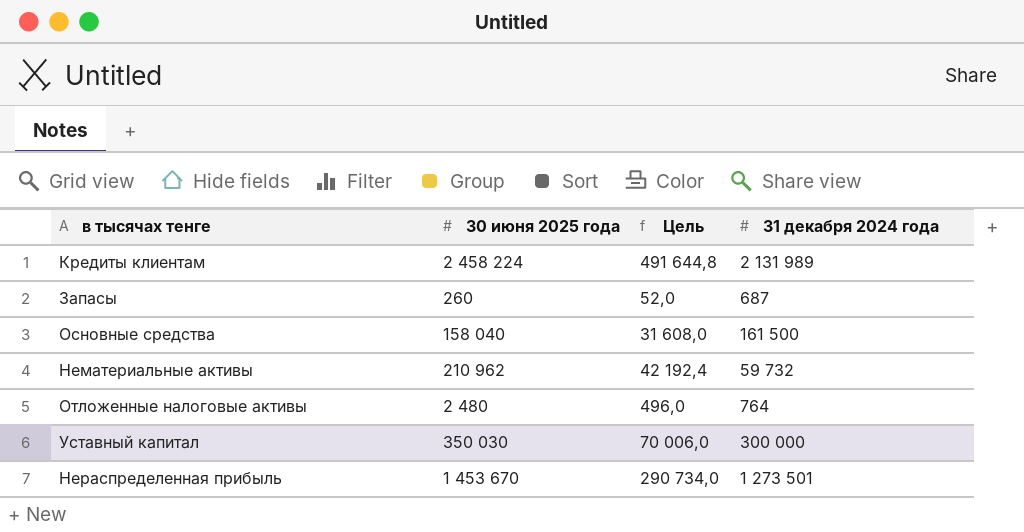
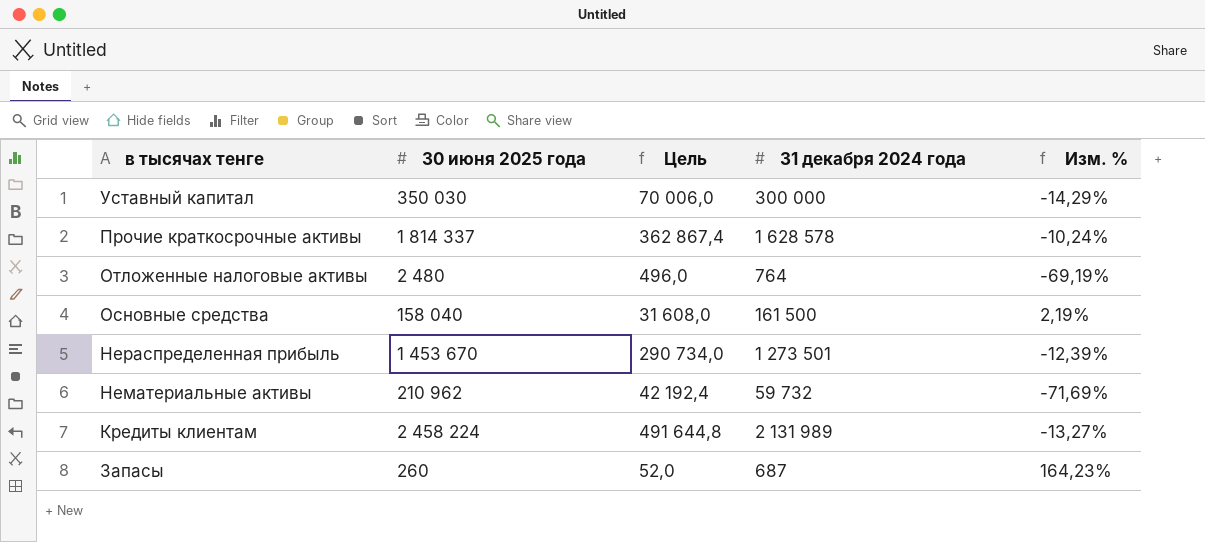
row order: none -> в тысячах тенге descending
column Изм. % | formula: none -> ([31 декабря 2024 года] - [30 июня 2025 года]) / [30 июня 2025 года]
row Прочие краткосрочные активы: none -> 1 814 337 | 362 867,4 | 1 628 578 | -10,24%

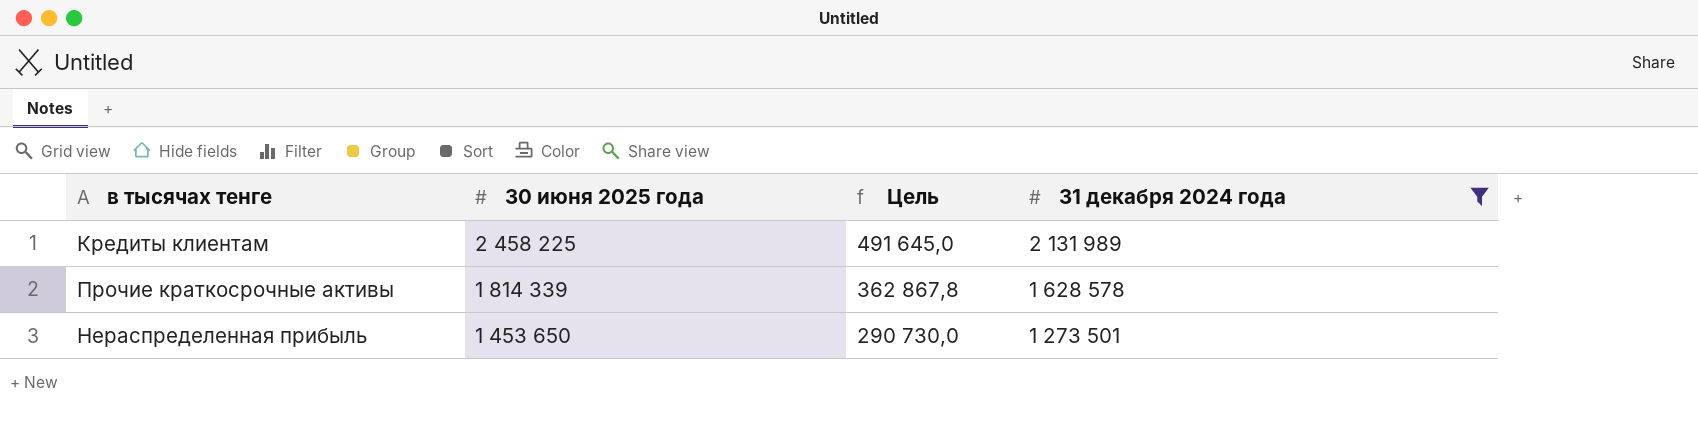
filter: none -> 31 декабря 2024 года >= 1 273 501
row order: в тысячах тенге descending -> 30 июня 2025 года descending
column Изм. % | formula: ([31 декабря 2024 года] - [30 июня 2025 года]) / [30 июня 2025 года] -> none
Кредиты клиентам | 30 июня 2025 года: 2 458 224 -> 2 458 225
Кредиты клиентам | Цель: 491 644,8 -> 491 645,0
Прочие краткосрочные активы | 30 июня 2025 года: 1 814 337 -> 1 814 339
Прочие краткосрочные активы | Цель: 362 867,4 -> 362 867,8
Нераспределенная прибыль | 30 июня 2025 года: 1 453 670 -> 1 453 650
Нераспределенная прибыль | Цель: 290 734,0 -> 290 730,0

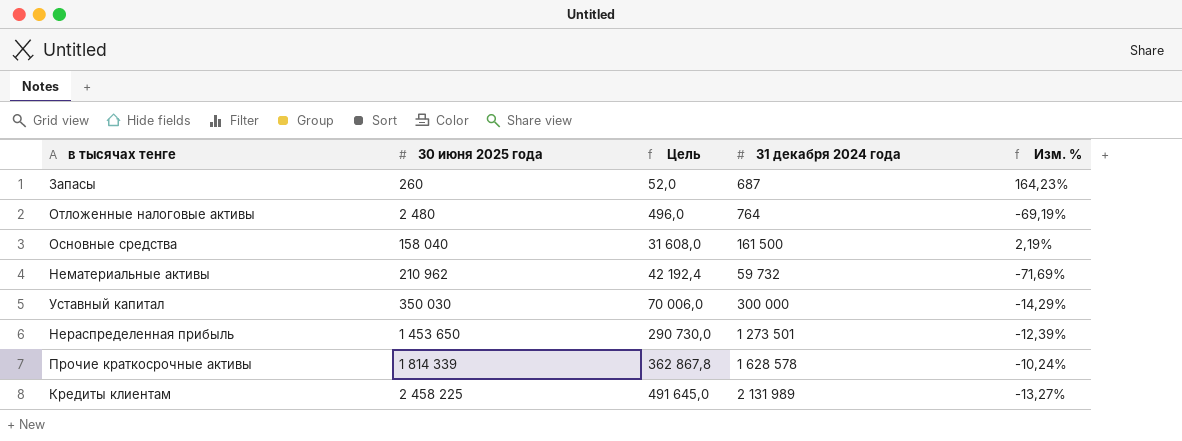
filter: 31 декабря 2024 года >= 1 273 501 -> none
row order: 30 июня 2025 года descending -> 30 июня 2025 года ascending
column Изм. % | formula: none -> ([31 декабря 2024 года] - [30 июня 2025 года]) / [30 июня 2025 года]

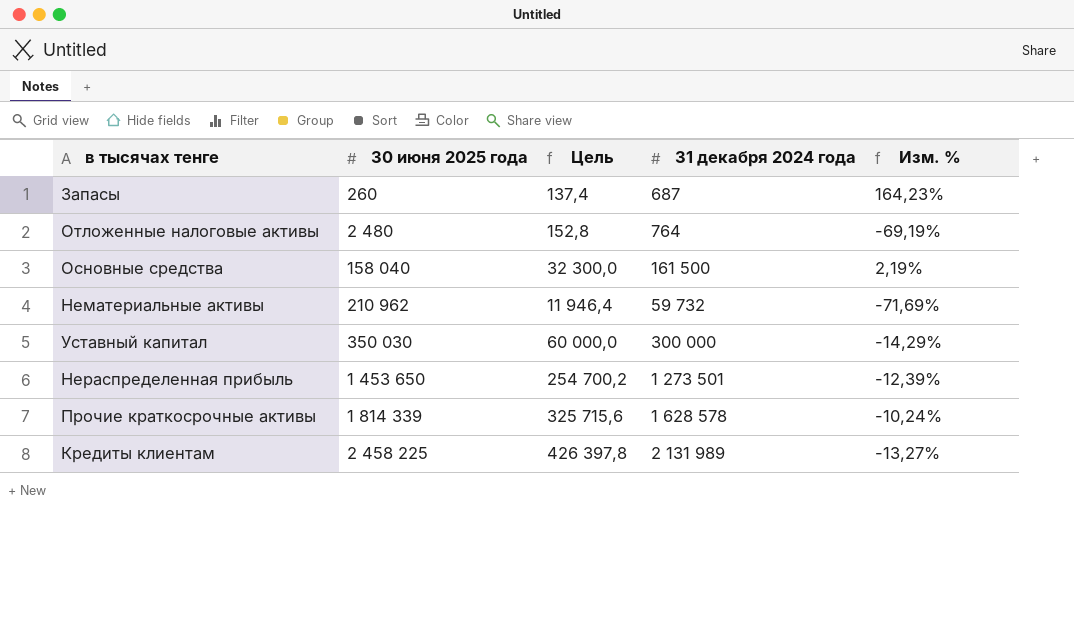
column Цель | formula: [30 июня 2025 года] * 0,2 -> [31 декабря 2024 года] * 0,2

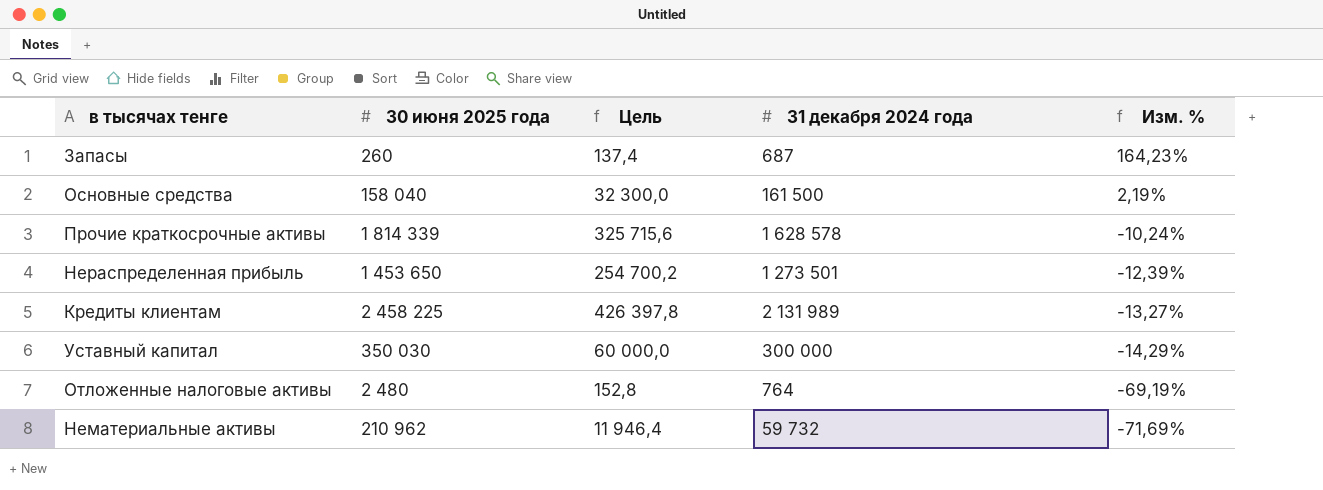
row order: 30 июня 2025 года ascending -> Изм. % descending

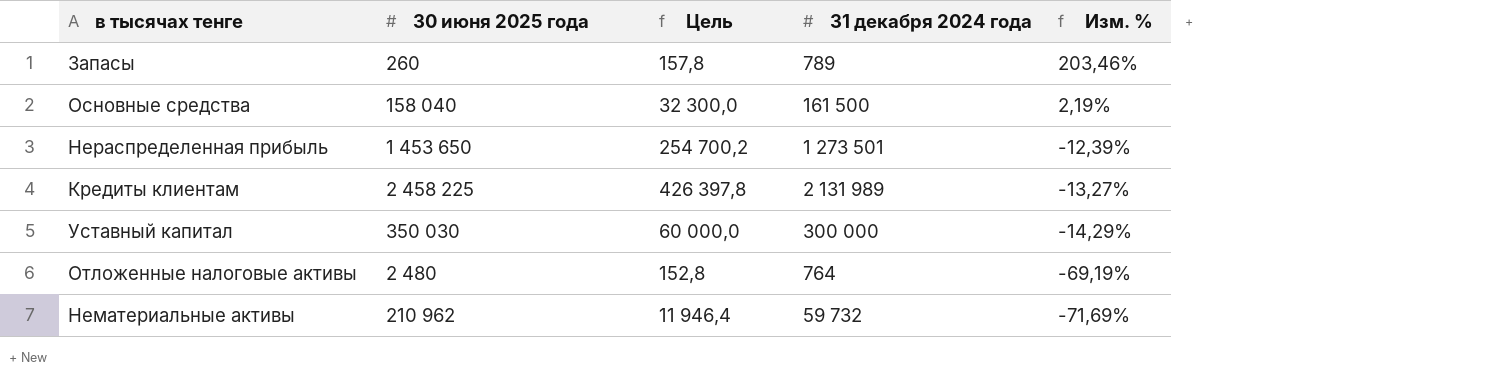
row Прочие краткосрочные активы: 1 814 339 | 325 715,6 | 1 628 578 | -10,24% -> none
Запасы | Цель: 137,4 -> 157,8
Запасы | 31 декабря 2024 года: 687 -> 789
Запасы | Изм. %: 164,23% -> 203,46%

